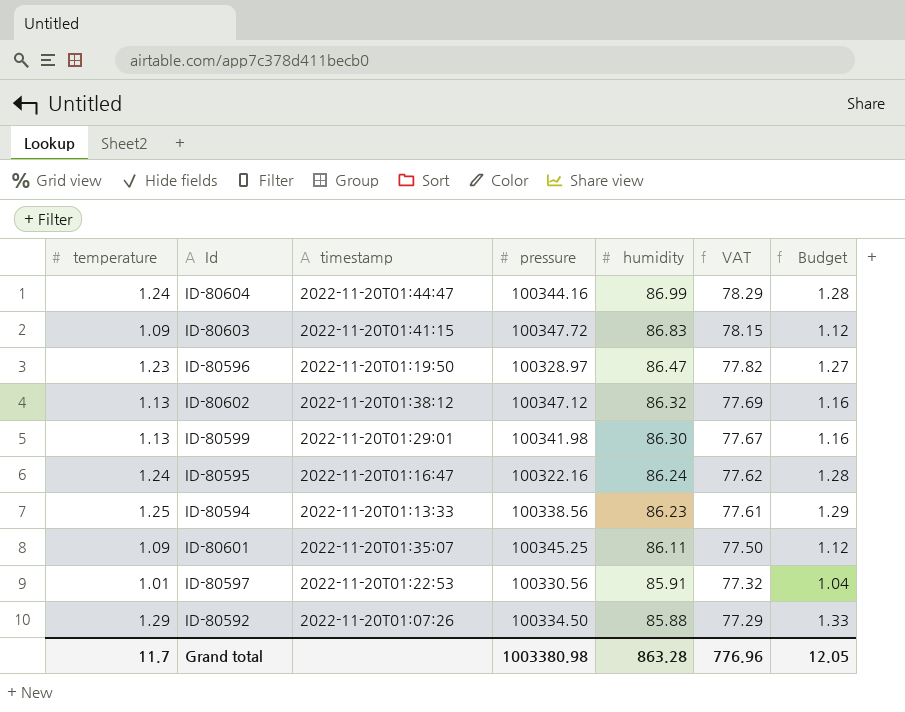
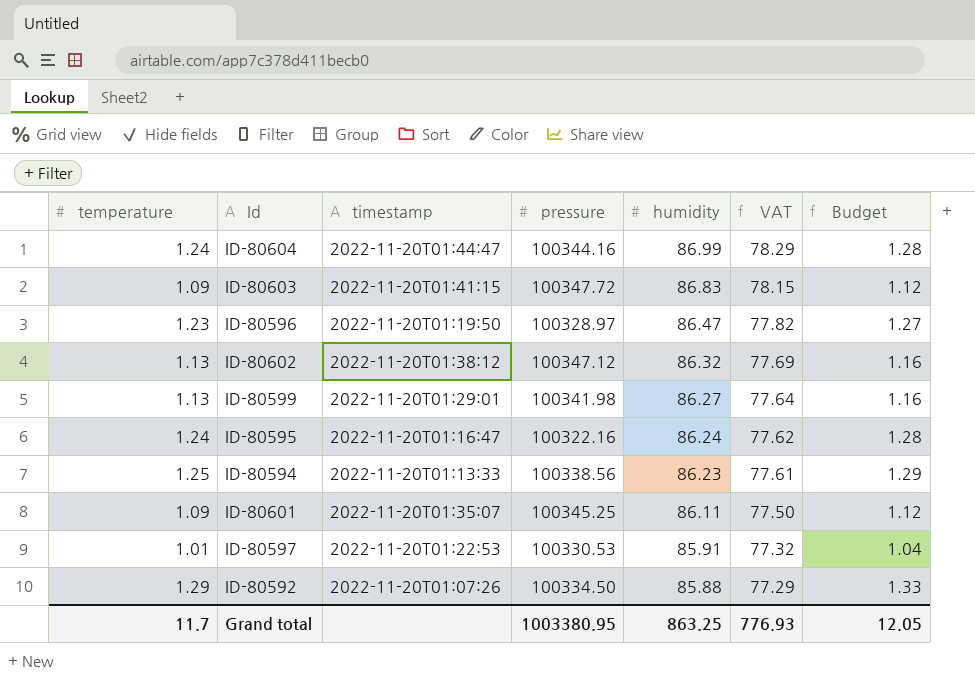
ID-80599 | humidity: 86.30 -> 86.27
ID-80599 | VAT: 77.67 -> 77.64
ID-80597 | pressure: 100330.56 -> 100330.53
Grand total | pressure: 1003380.98 -> 1003380.95
Grand total | humidity: 863.28 -> 863.25
Grand total | VAT: 776.96 -> 776.93

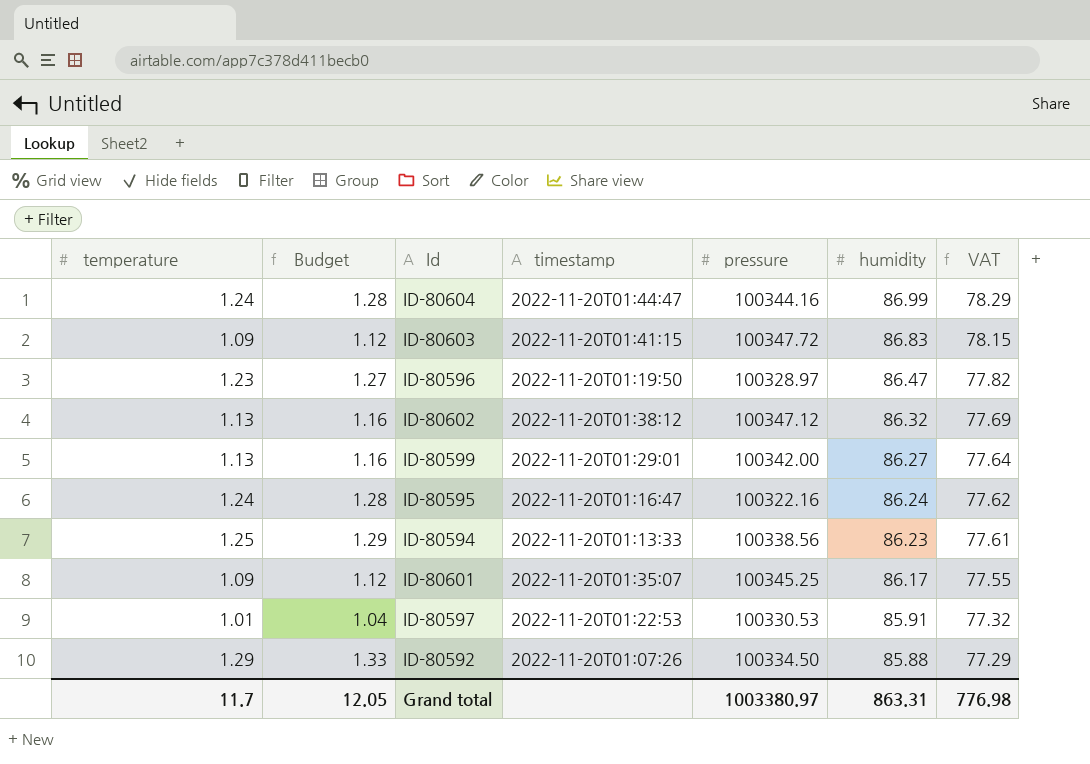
column Budget | position: 7 -> 2
ID-80599 | pressure: 100341.98 -> 100342.00
ID-80601 | humidity: 86.11 -> 86.17
ID-80601 | VAT: 77.50 -> 77.55
Grand total | pressure: 1003380.95 -> 1003380.97
Grand total | humidity: 863.25 -> 863.31
Grand total | VAT: 776.93 -> 776.98

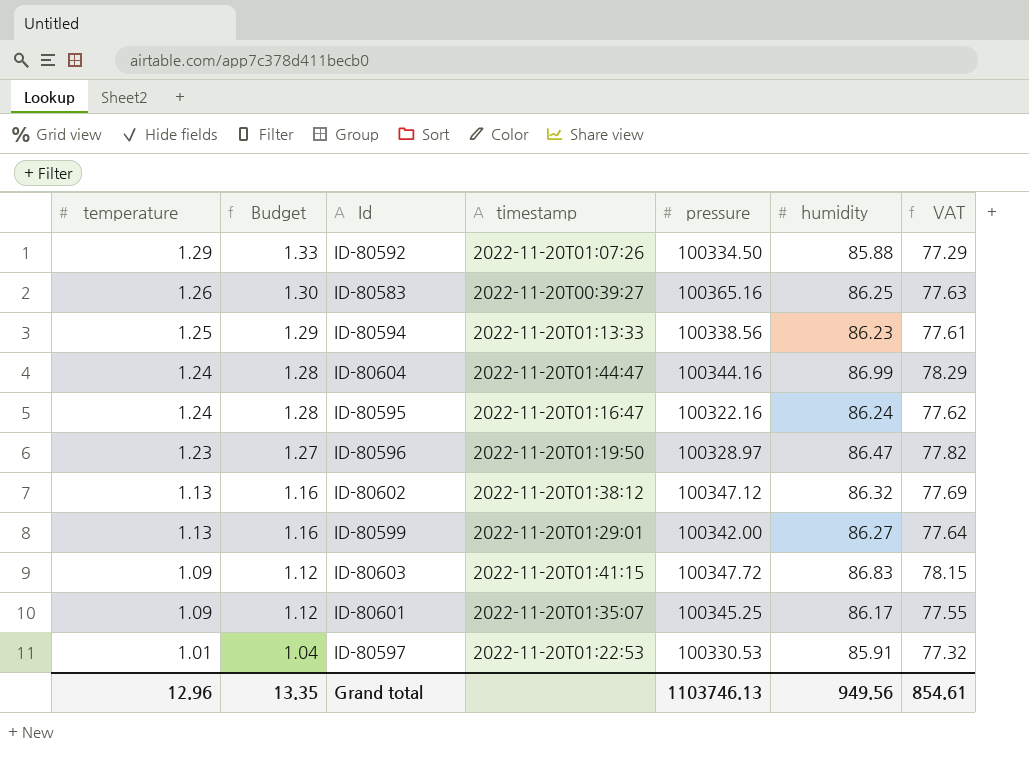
row order: humidity descending -> temperature descending
row ID-80583: none -> 1.26 | 1.30 | 2022-11-20T00:39:27 | 100365.16 | 86.25 | 77.63
Grand total | temperature: 11.7 -> 12.96
Grand total | Budget: 12.05 -> 13.35
Grand total | pressure: 1003380.97 -> 1103746.13
Grand total | humidity: 863.31 -> 949.56
Grand total | VAT: 776.98 -> 854.61

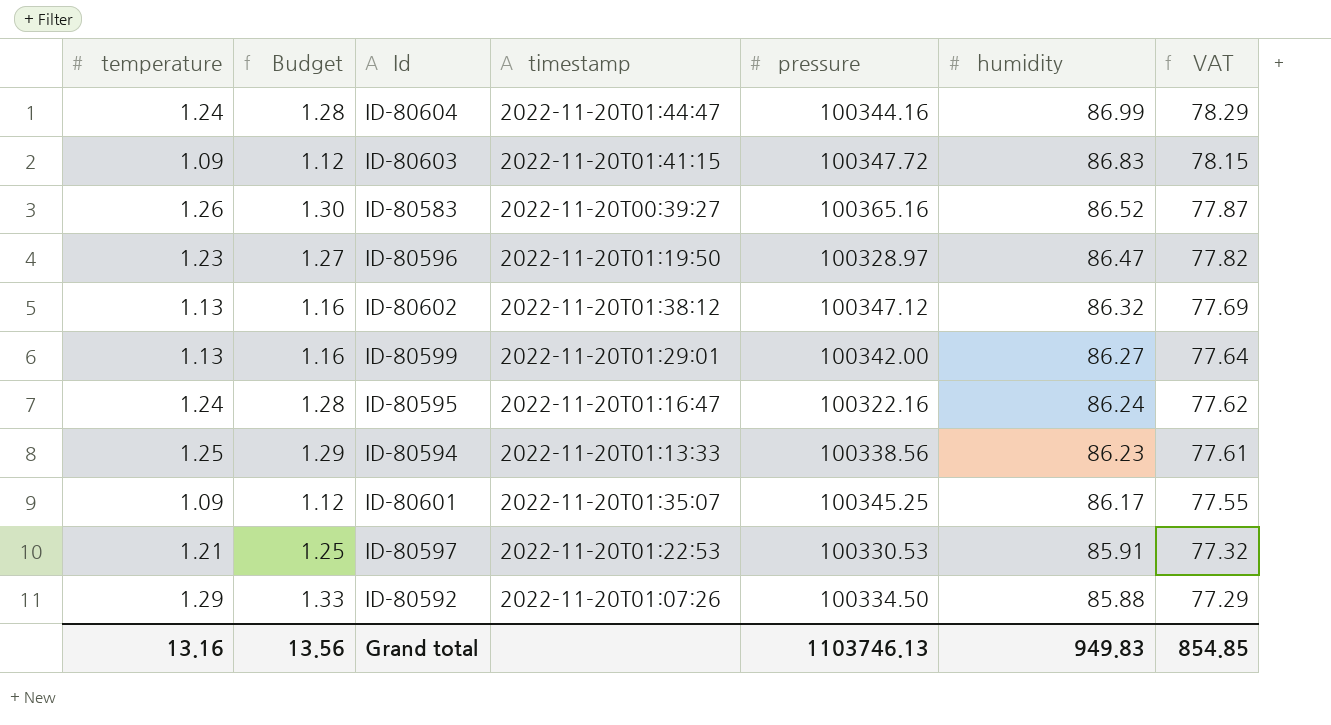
row order: temperature descending -> humidity descending
ID-80583 | humidity: 86.25 -> 86.52
ID-80583 | VAT: 77.63 -> 77.87
ID-80597 | temperature: 1.01 -> 1.21
ID-80597 | Budget: 1.04 -> 1.25
Grand total | temperature: 12.96 -> 13.16
Grand total | Budget: 13.35 -> 13.56
Grand total | humidity: 949.56 -> 949.83
Grand total | VAT: 854.61 -> 854.85

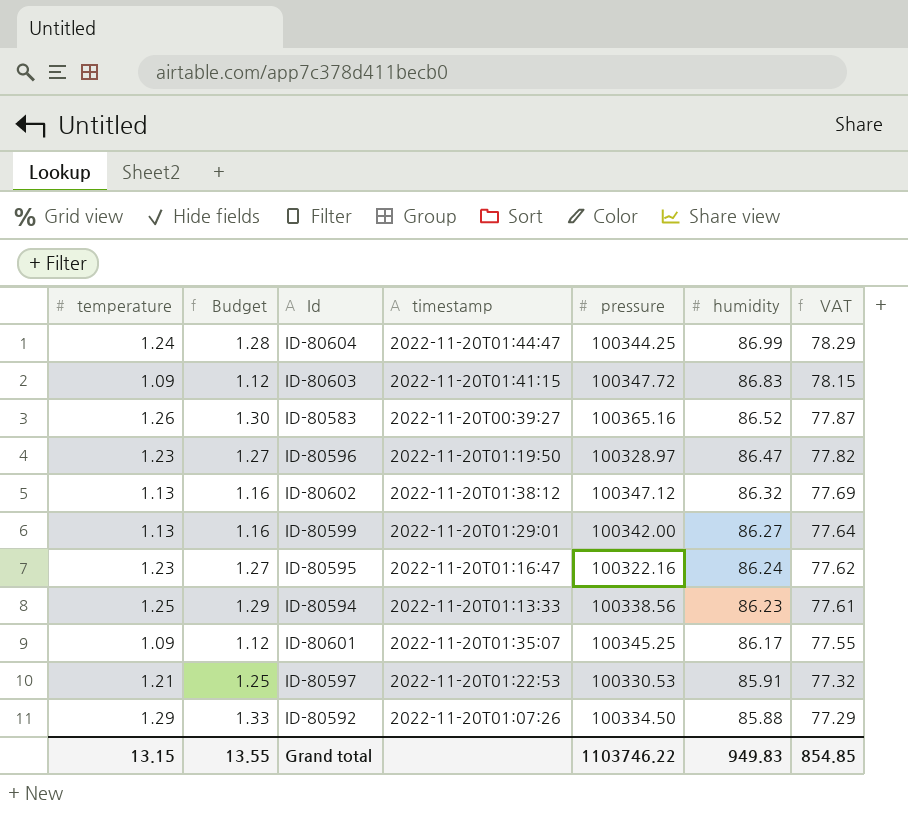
ID-80604 | pressure: 100344.16 -> 100344.25
ID-80595 | temperature: 1.24 -> 1.23
ID-80595 | Budget: 1.28 -> 1.27
Grand total | temperature: 13.16 -> 13.15
Grand total | Budget: 13.56 -> 13.55
Grand total | pressure: 1103746.13 -> 1103746.22

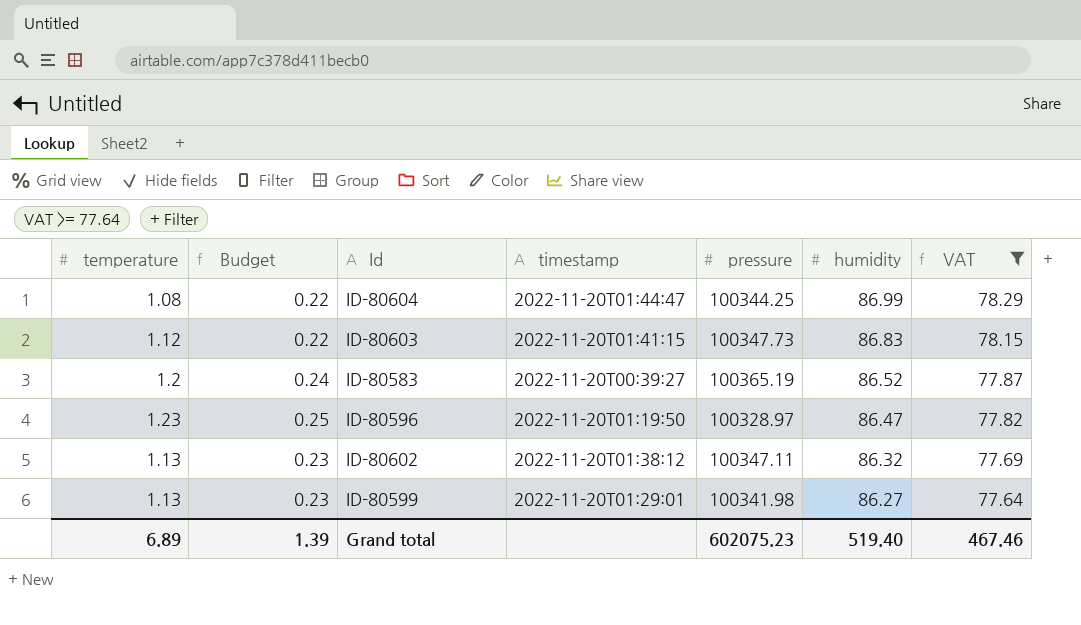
filter: none -> VAT >= 77.64
column Budget | formula: [temperature] * 1.03 -> [temperature] * 0.2
ID-80604 | temperature: 1.24 -> 1.08
ID-80603 | temperature: 1.09 -> 1.12
ID-80603 | pressure: 100347.72 -> 100347.73
ID-80583 | temperature: 1.26 -> 1.2
ID-80583 | pressure: 100365.16 -> 100365.19
ID-80602 | pressure: 100347.12 -> 100347.11
ID-80599 | pressure: 100342.00 -> 100341.98
Grand total | temperature: 13.15 -> 6.89
Grand total | Budget: 13.55 -> 1.39
Grand total | pressure: 1103746.22 -> 602075.23
Grand total | humidity: 949.83 -> 519.40
Grand total | VAT: 854.85 -> 467.46

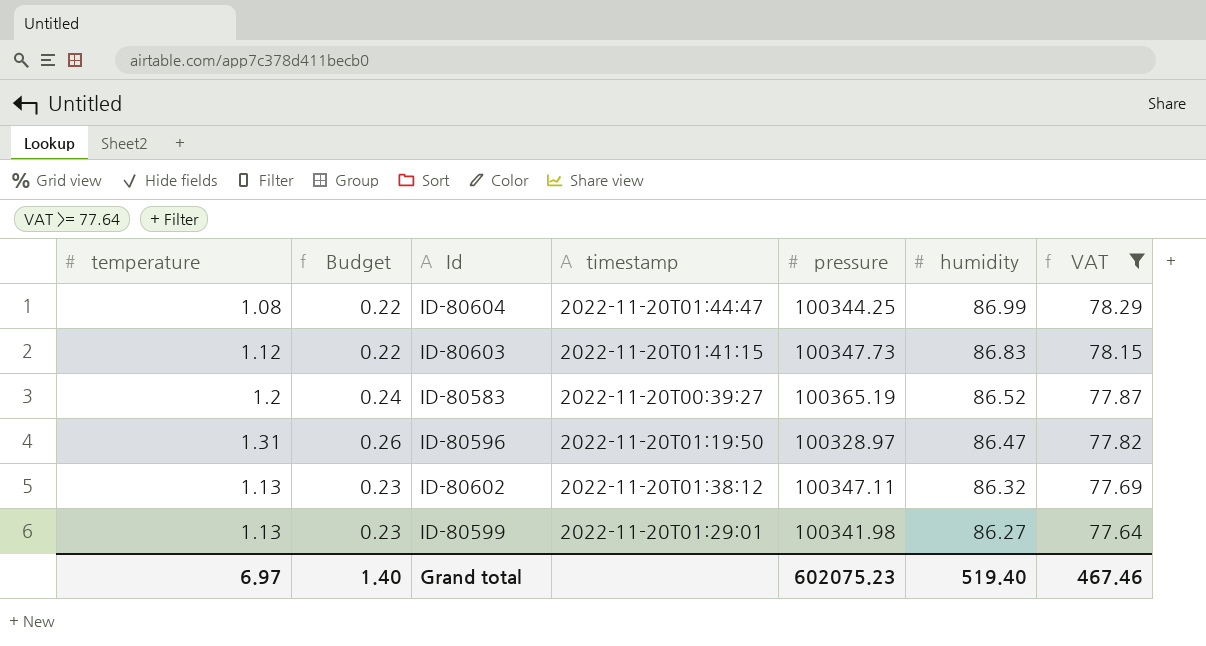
ID-80596 | temperature: 1.23 -> 1.31
ID-80596 | Budget: 0.25 -> 0.26
Grand total | temperature: 6.89 -> 6.97
Grand total | Budget: 1.39 -> 1.40

